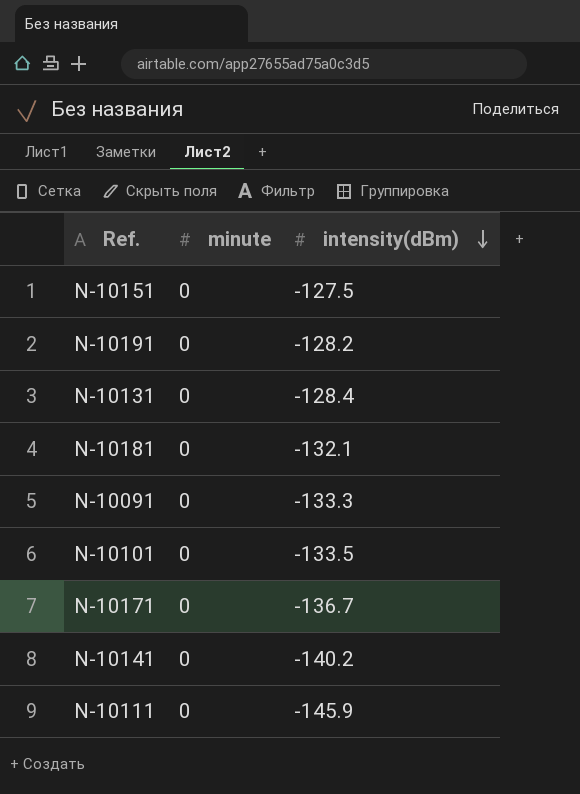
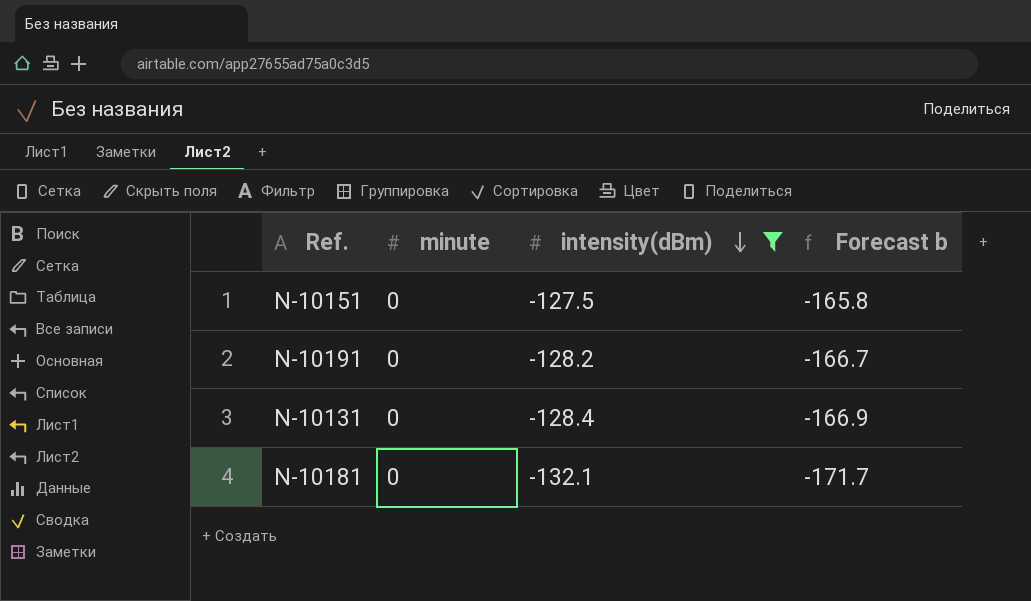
filter: none -> intensity(dBm) >= -132.1
column Forecast b | formula: none -> [intensity(dBm)] * 1.3

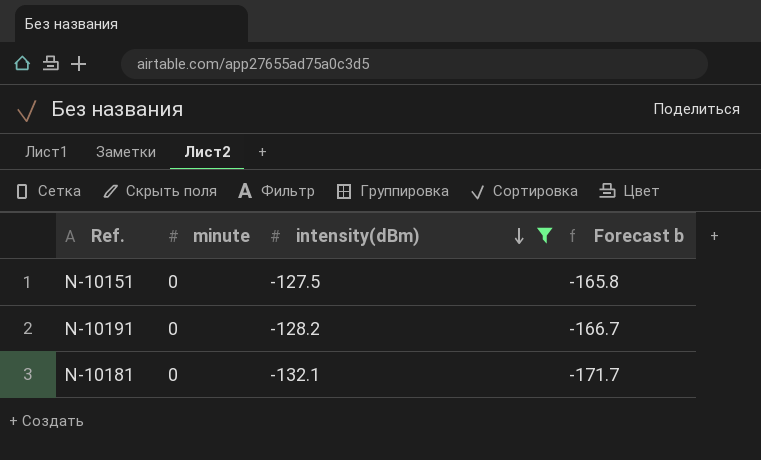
row N-10131: 0 | -128.4 | -166.9 -> none

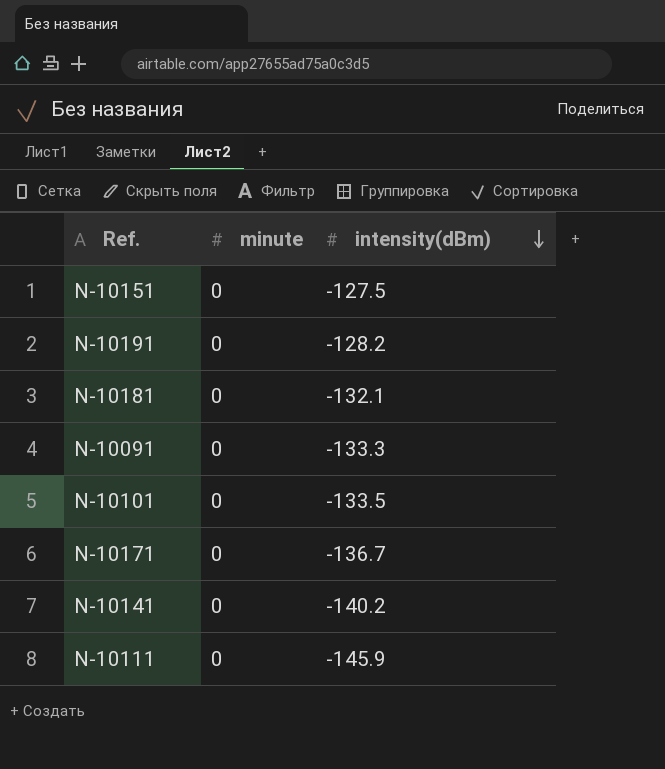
filter: intensity(dBm) >= -132.1 -> none
column Forecast b | formula: [intensity(dBm)] * 1.3 -> none

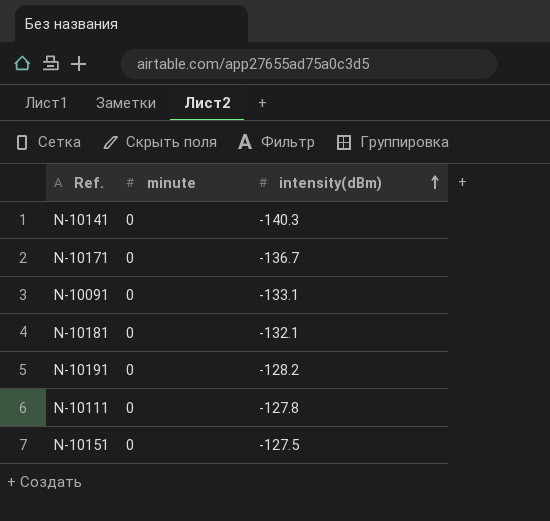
row order: intensity(dBm) descending -> intensity(dBm) ascending
row N-10101: 0 | -133.5 -> none
N-10141 | intensity(dBm): -140.2 -> -140.3
N-10091 | intensity(dBm): -133.3 -> -133.1
N-10111 | intensity(dBm): -145.9 -> -127.8

